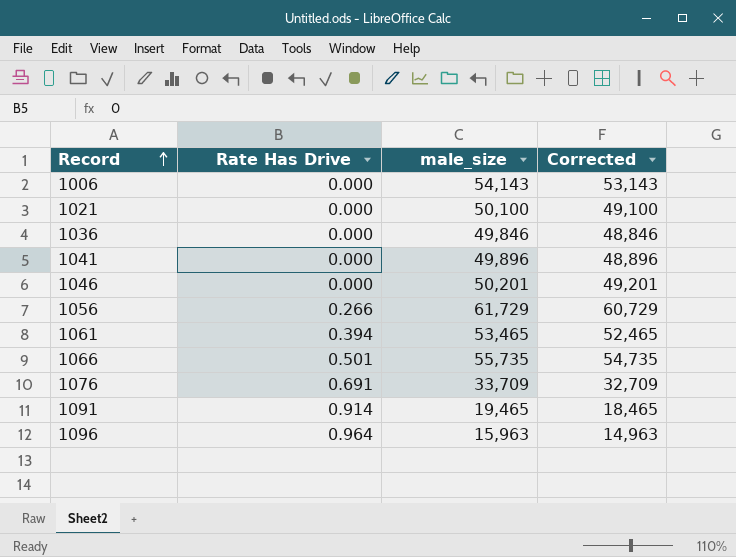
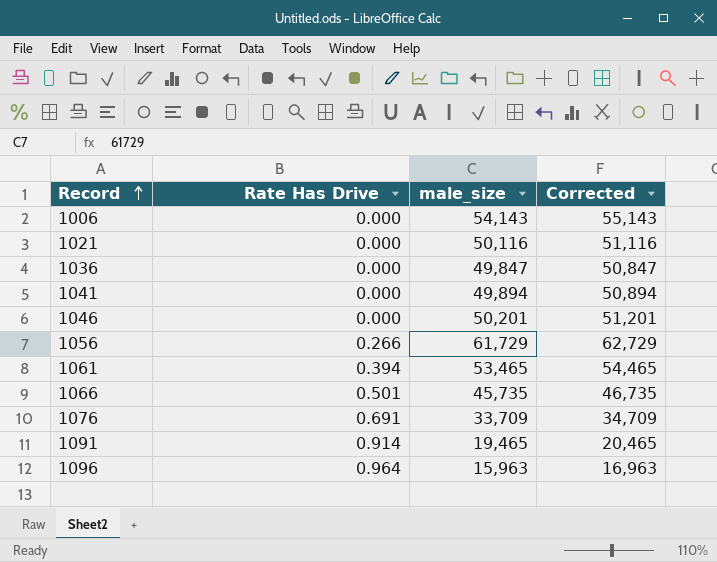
column Corrected | formula: [male_size] - 1000 -> [male_size] + 1000
1021 | male_size: 50,100 -> 50,116
1036 | male_size: 49,846 -> 49,847
1041 | male_size: 49,896 -> 49,894
1066 | male_size: 55,735 -> 45,735

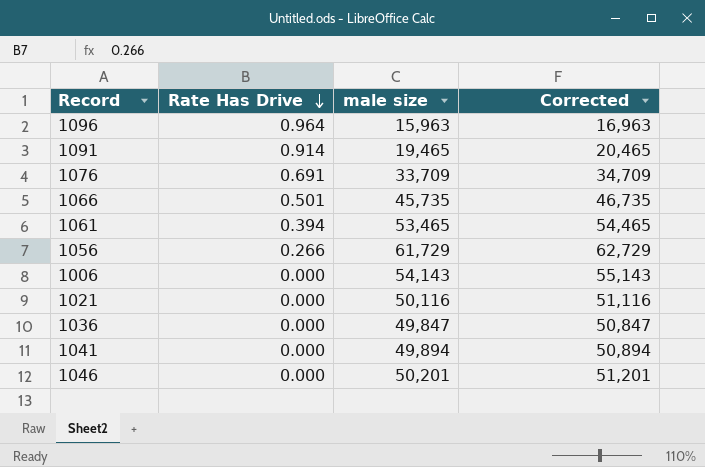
row order: Record ascending -> Rate Has Drive descending
column name: male_size -> male size

